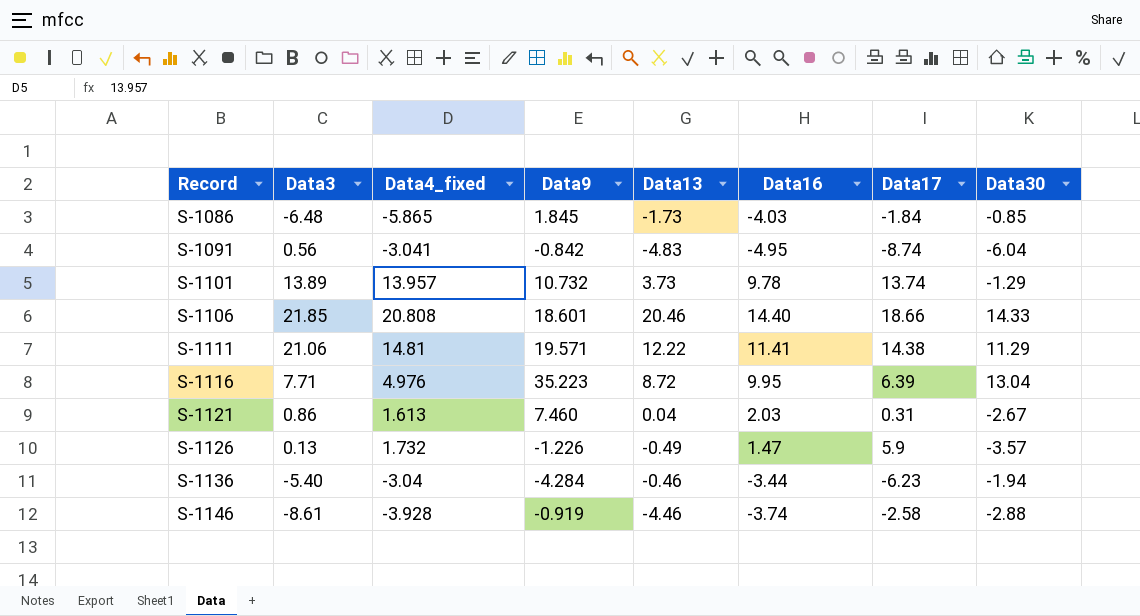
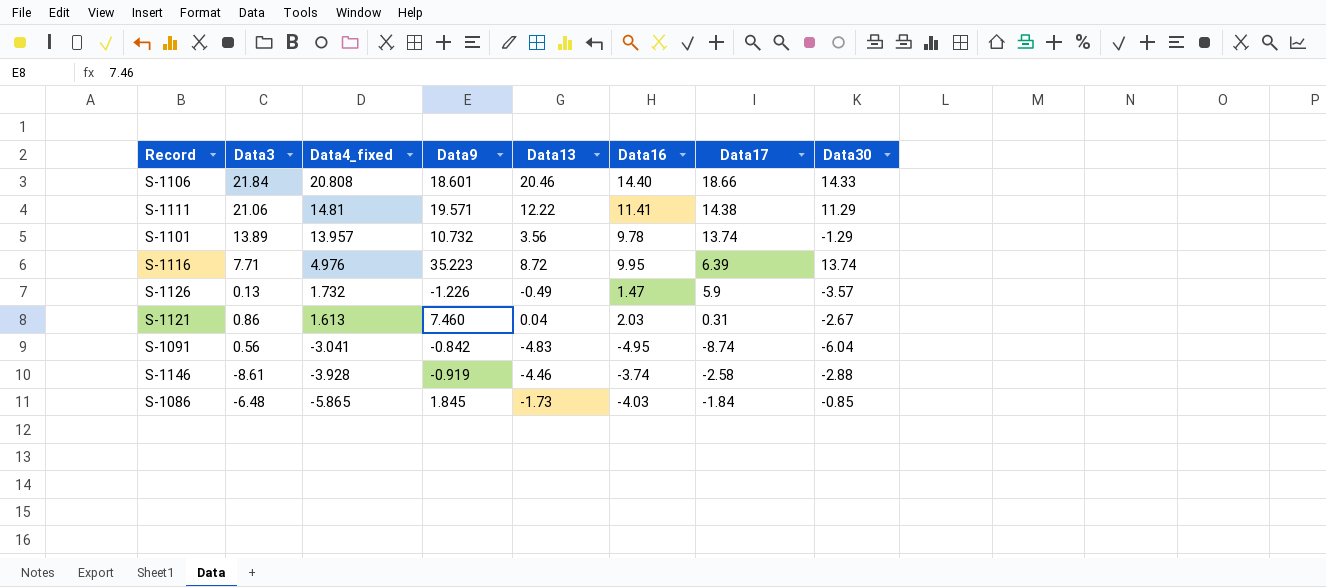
row order: Record ascending -> Data4_fixed descending
row S-1136: -5.40 | -3.04 | -4.284 | -0.46 | -3.44 | -6.23 | -1.94 -> none
S-1106 | Data3: 21.85 -> 21.84
S-1101 | Data13: 3.73 -> 3.56
S-1116 | Data30: 13.04 -> 13.74

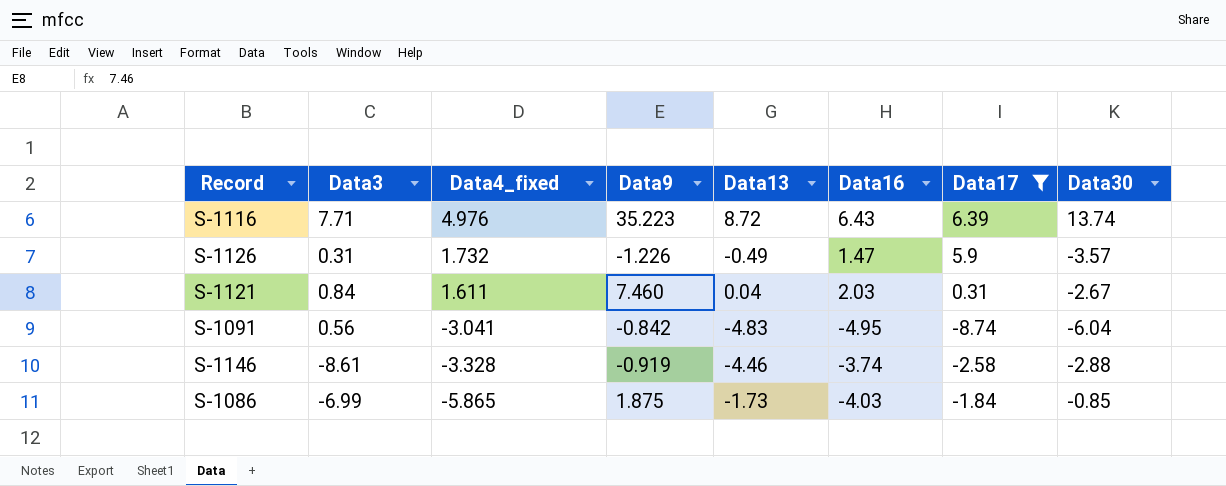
filter: none -> Data17 <= 6.39
S-1116 | Data16: 9.95 -> 6.43
S-1126 | Data3: 0.13 -> 0.31
S-1121 | Data3: 0.86 -> 0.84
S-1121 | Data4_fixed: 1.613 -> 1.611
S-1146 | Data4_fixed: -3.928 -> -3.328
S-1086 | Data3: -6.48 -> -6.99
S-1086 | Data9: 1.845 -> 1.875

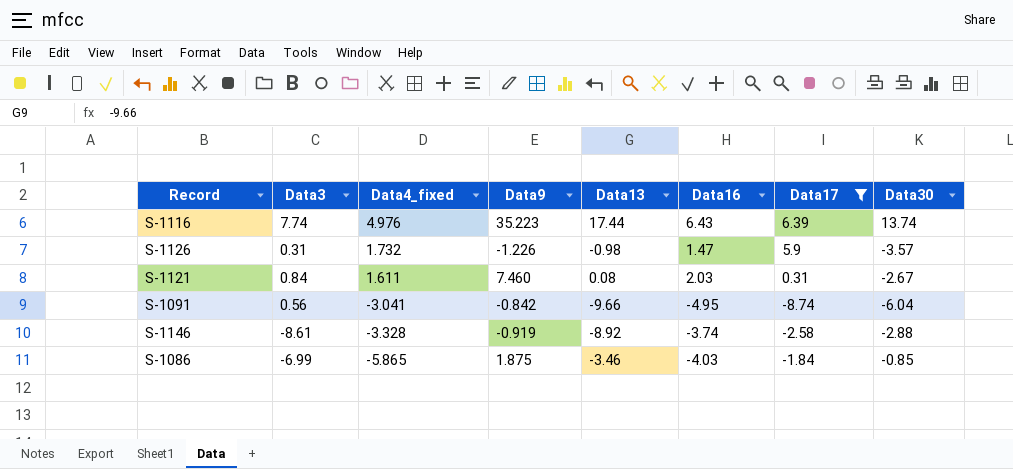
S-1116 | Data3: 7.71 -> 7.74
S-1116 | Data13: 8.72 -> 17.44
S-1126 | Data13: -0.49 -> -0.98
S-1121 | Data13: 0.04 -> 0.08
S-1091 | Data13: -4.83 -> -9.66
S-1146 | Data13: -4.46 -> -8.92
S-1086 | Data13: -1.73 -> -3.46

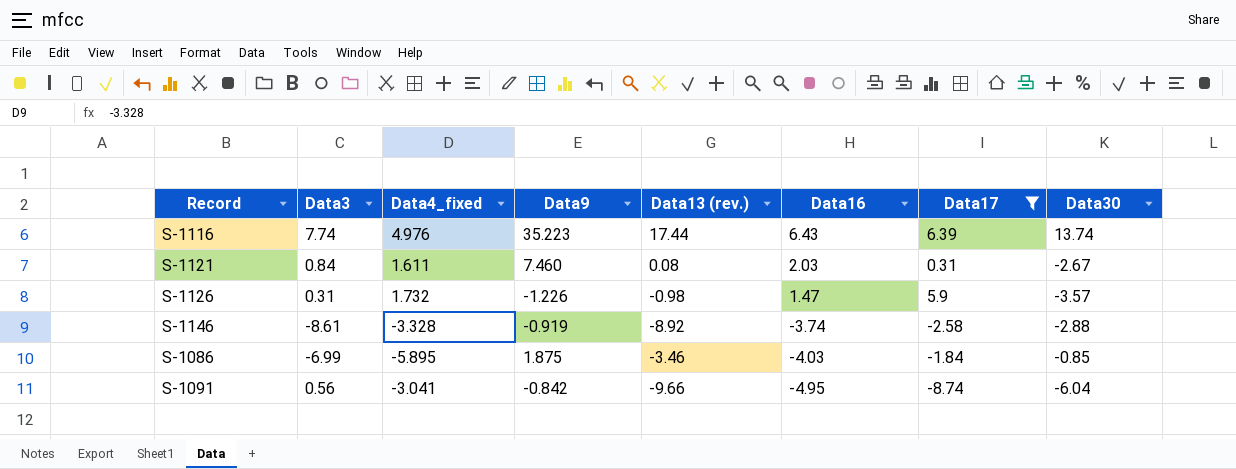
row order: Data4_fixed descending -> Data16 descending
column name: Data13 -> Data13 (rev.)
S-1086 | Data4_fixed: -5.865 -> -5.895

